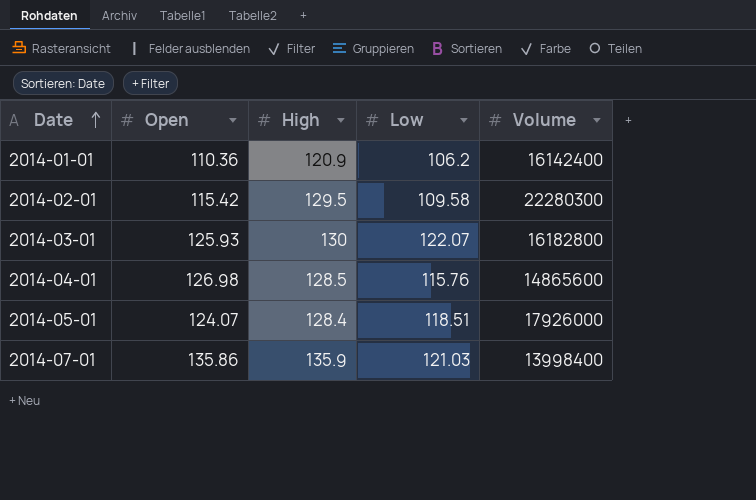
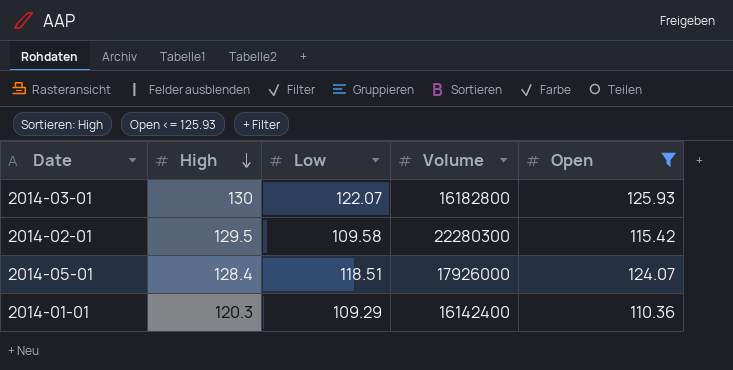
filter: none -> Open <= 125.93
row order: Date ascending -> High descending
column Open | position: 2 -> 5
2014-01-01 | High: 120.9 -> 120.3
2014-01-01 | Low: 106.2 -> 109.29

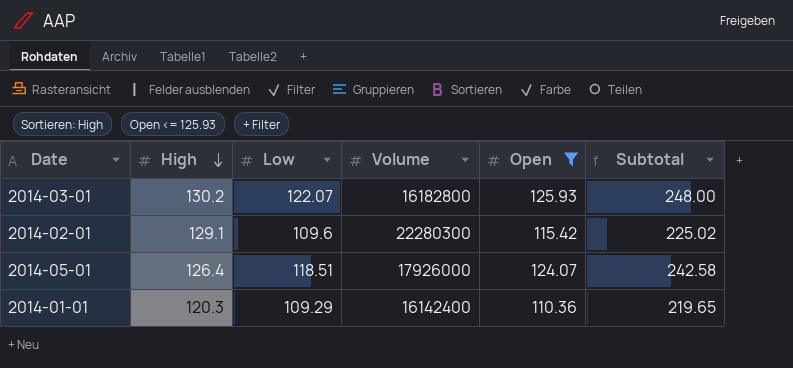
column Subtotal | formula: none -> [Low] + [Open]
2014-03-01 | High: 130 -> 130.2
2014-02-01 | High: 129.5 -> 129.1
2014-02-01 | Low: 109.58 -> 109.6
2014-05-01 | High: 128.4 -> 126.4

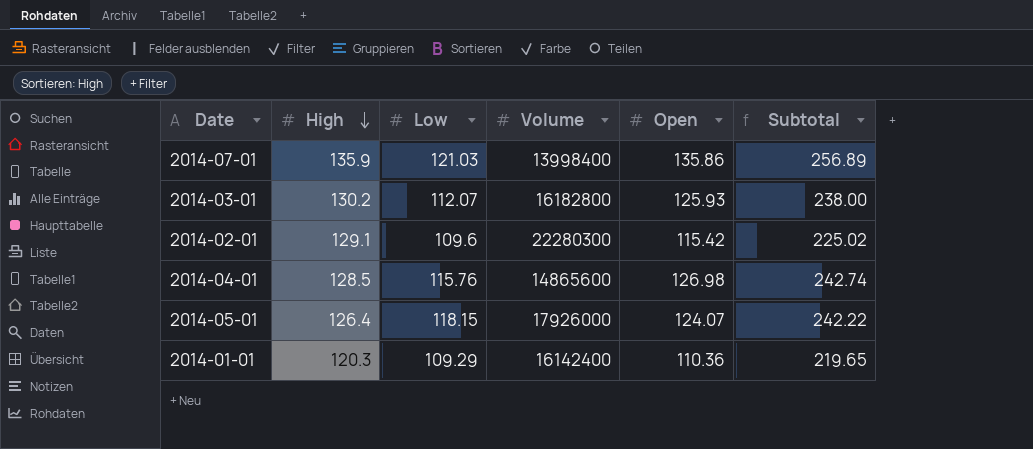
filter: Open <= 125.93 -> none
2014-03-01 | Low: 122.07 -> 112.07
2014-03-01 | Subtotal: 248.00 -> 238.00
2014-05-01 | Low: 118.51 -> 118.15
2014-05-01 | Subtotal: 242.58 -> 242.22

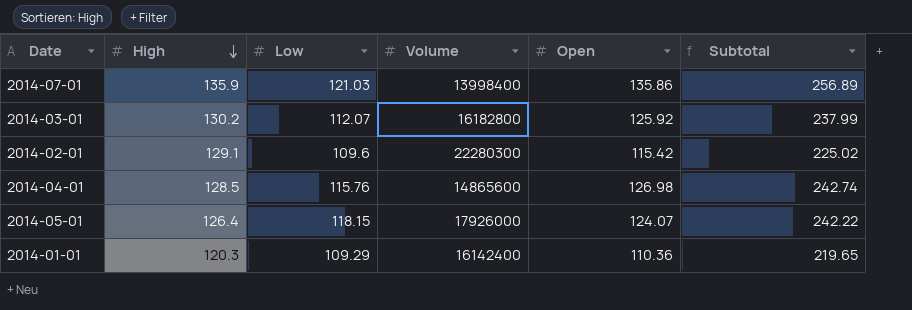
2014-03-01 | Open: 125.93 -> 125.92
2014-03-01 | Subtotal: 238.00 -> 237.99

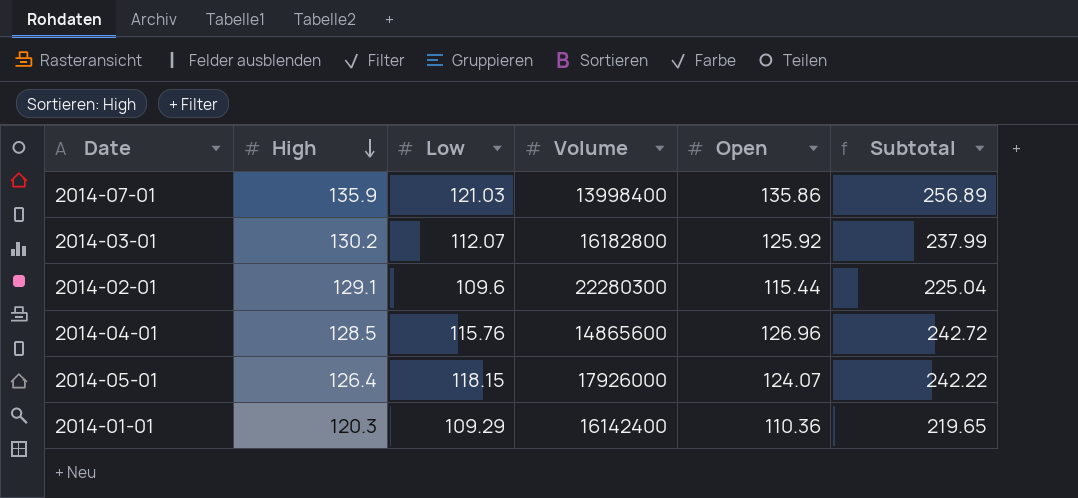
2014-02-01 | Open: 115.42 -> 115.44
2014-02-01 | Subtotal: 225.02 -> 225.04
2014-04-01 | Open: 126.98 -> 126.96
2014-04-01 | Subtotal: 242.74 -> 242.72

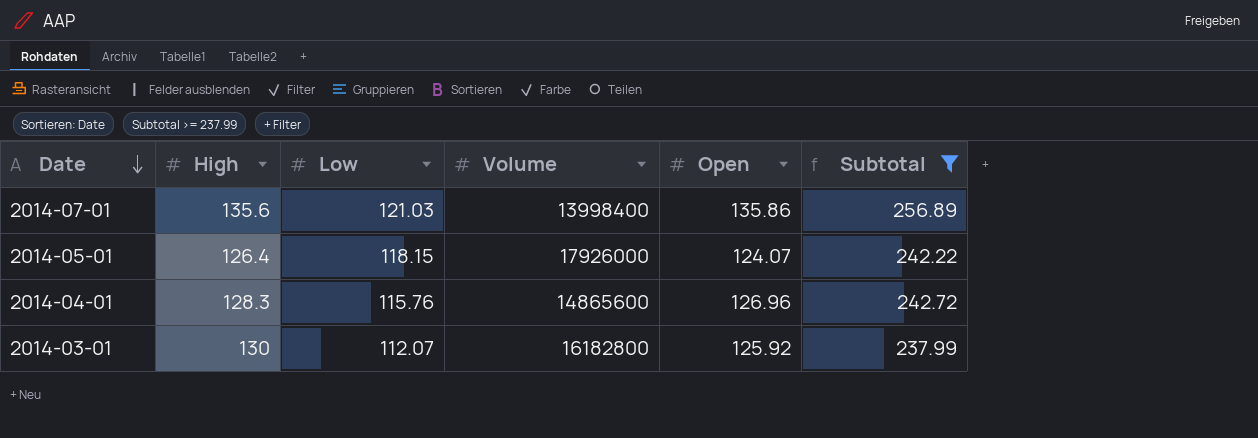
filter: none -> Subtotal >= 237.99
row order: High descending -> Date descending
2014-07-01 | High: 135.9 -> 135.6
2014-04-01 | High: 128.5 -> 128.3
2014-03-01 | High: 130.2 -> 130

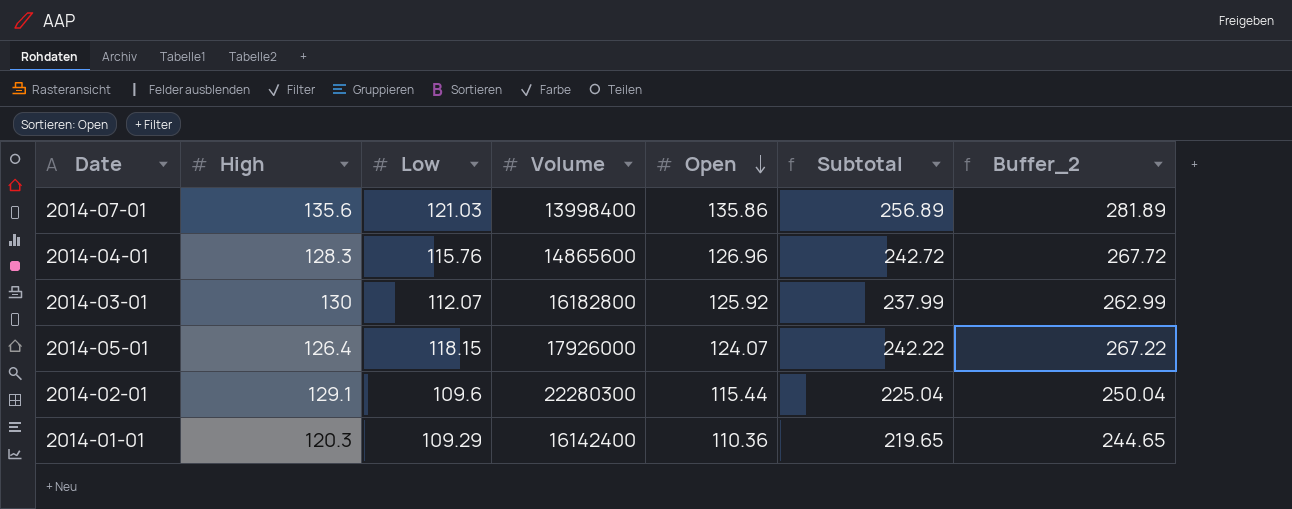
filter: Subtotal >= 237.99 -> none
row order: Date descending -> Open descending
column Buffer_2 | formula: none -> [Subtotal] + 25

